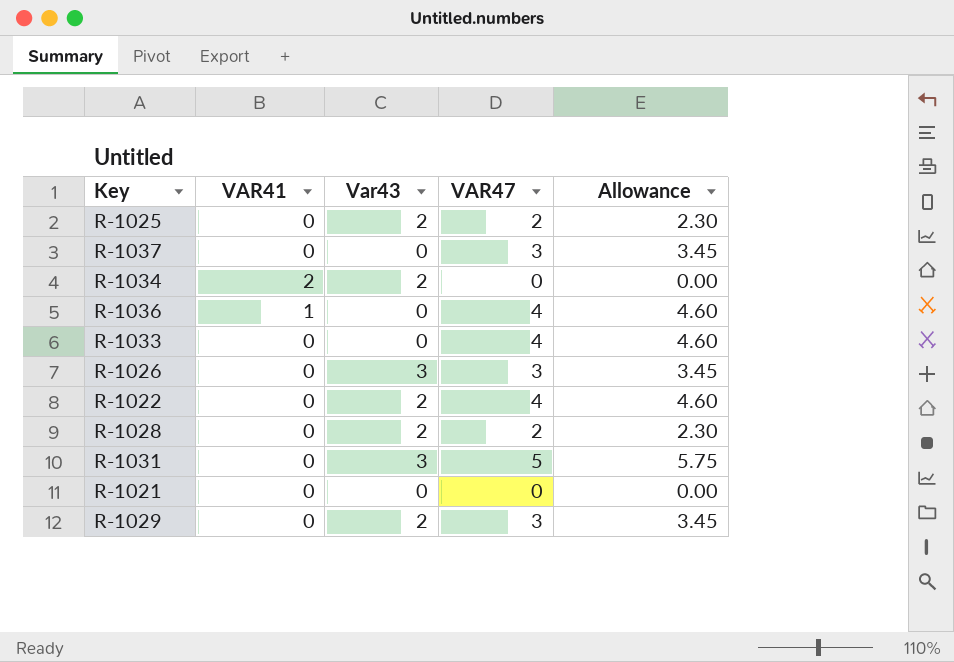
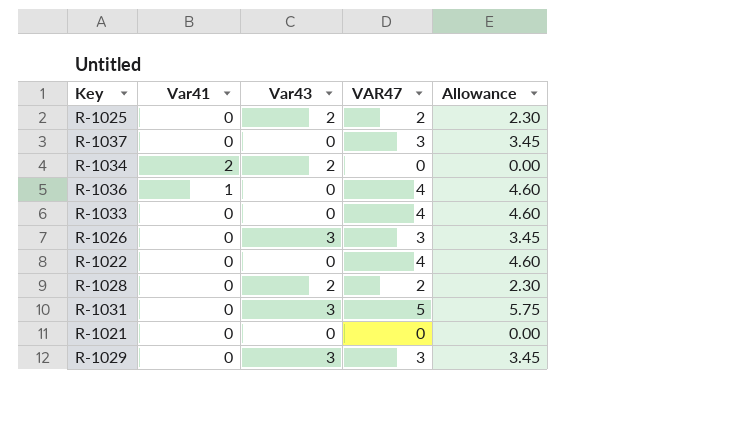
column name: VAR41 -> Var41
R-1022 | Var43: 2 -> 0
R-1029 | Var43: 2 -> 3

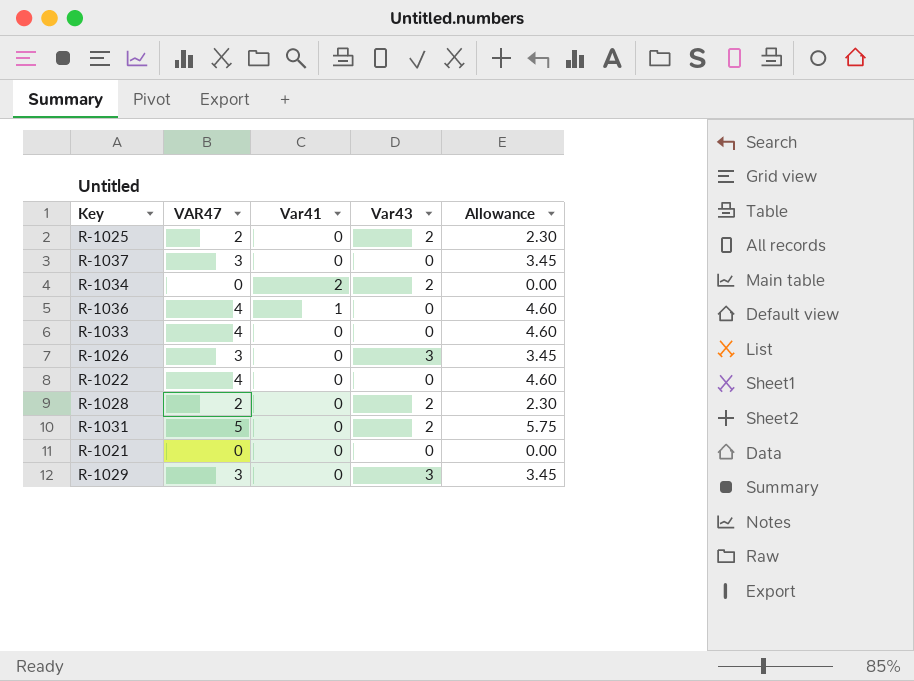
column VAR47 | position: 4 -> 2
R-1031 | Var43: 3 -> 2

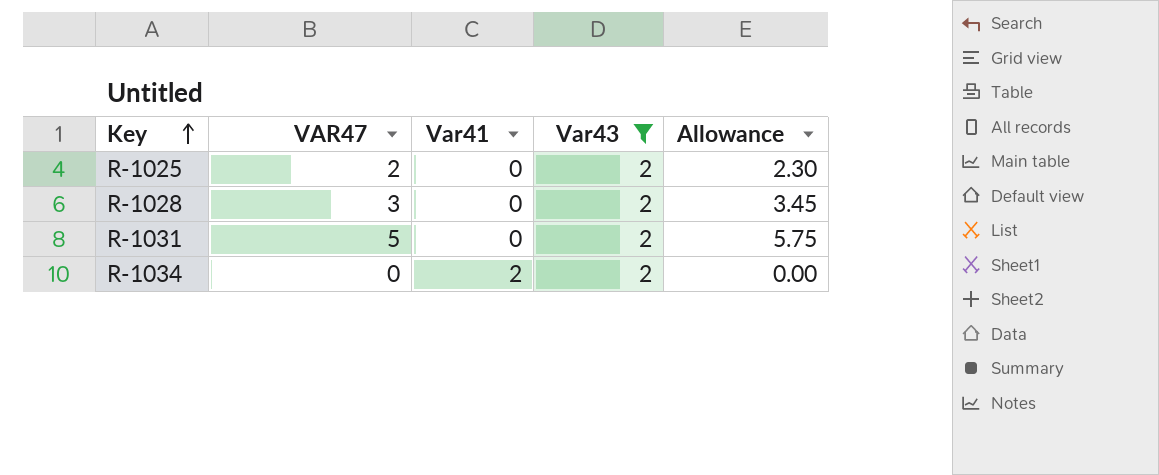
filter: none -> Var43 = 2
row order: none -> Key ascending
R-1028 | VAR47: 2 -> 3
R-1028 | Allowance: 2.30 -> 3.45

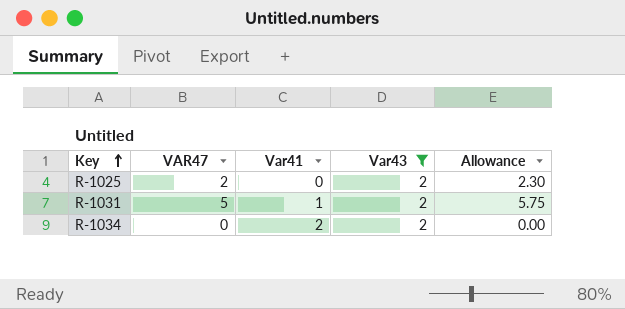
row R-1028: 3 | 0 | 2 | 3.45 -> none
R-1031 | Var41: 0 -> 1

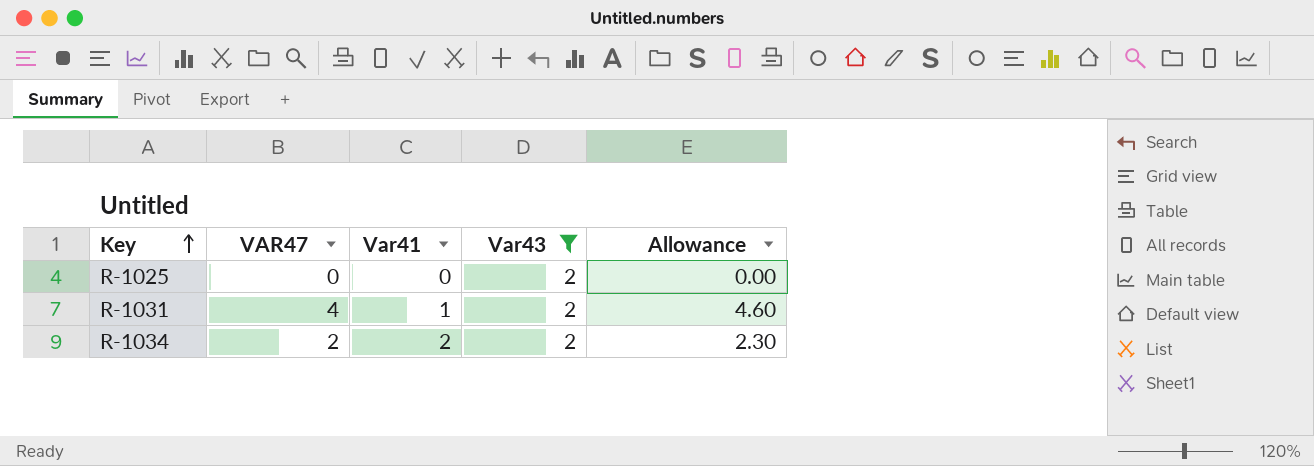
R-1025 | VAR47: 2 -> 0
R-1025 | Allowance: 2.30 -> 0.00
R-1031 | VAR47: 5 -> 4
R-1031 | Allowance: 5.75 -> 4.60
R-1034 | VAR47: 0 -> 2
R-1034 | Allowance: 0.00 -> 2.30

